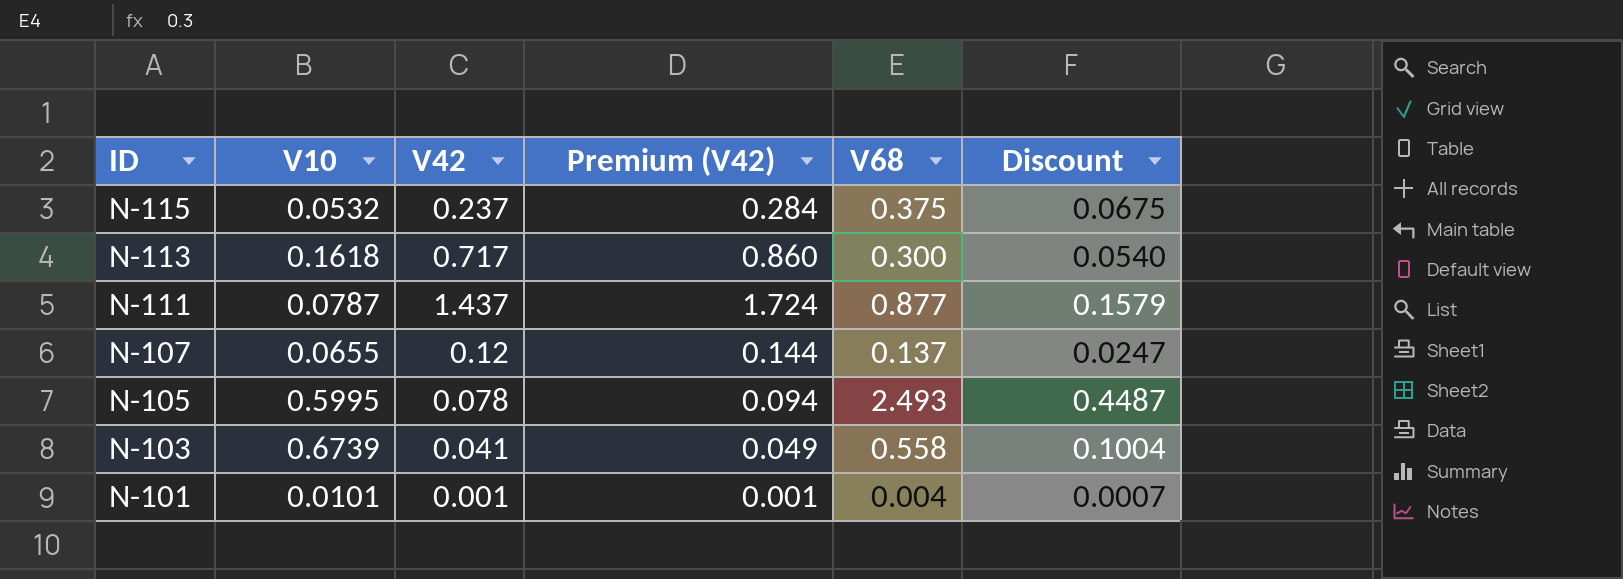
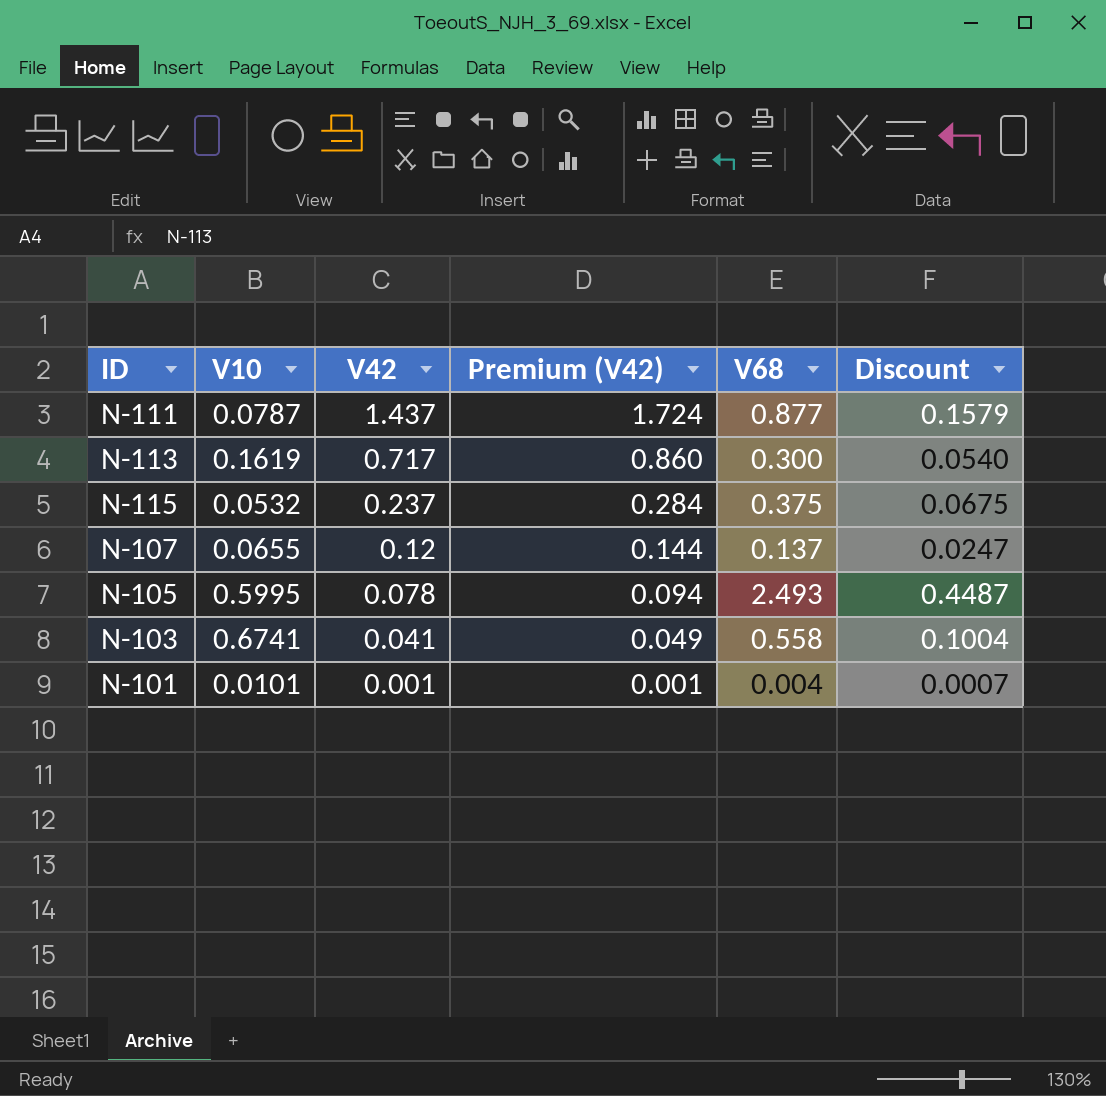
row order: ID descending -> V42 descending
N-113 | V10: 0.1618 -> 0.1619
N-103 | V10: 0.6739 -> 0.6741

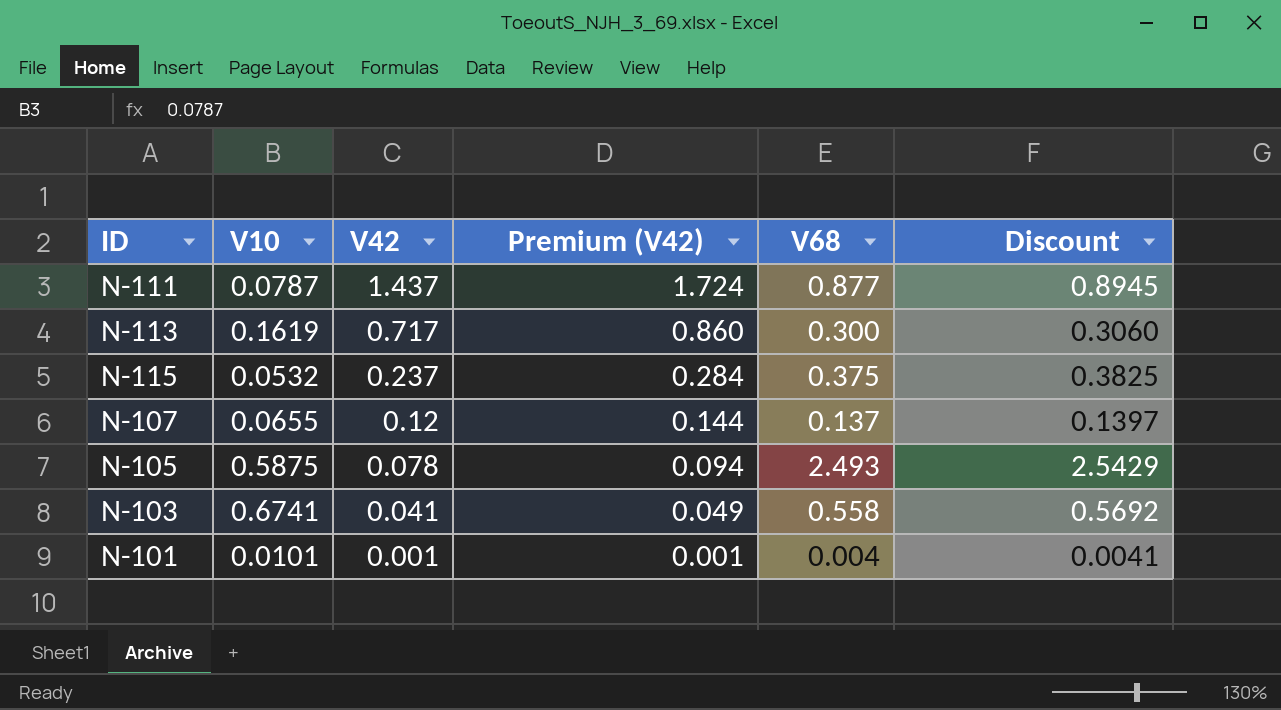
column Discount | formula: [V68] * 0.18 -> [V68] * 1.02
N-105 | V10: 0.5995 -> 0.5875

